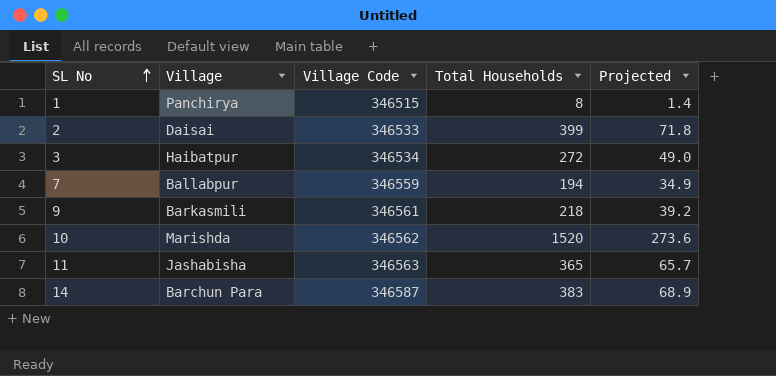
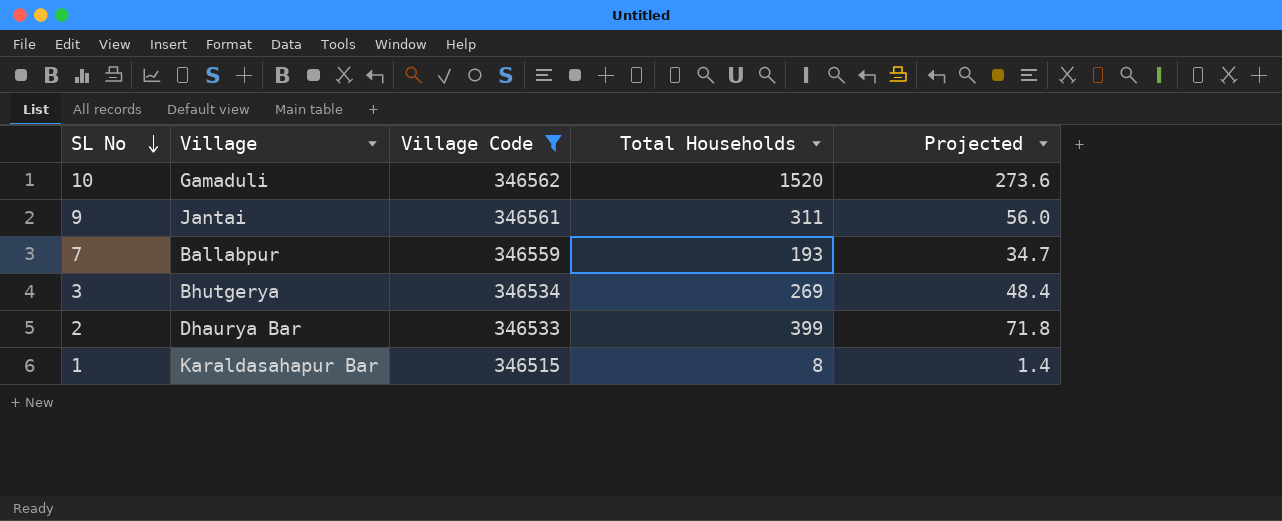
filter: none -> Village Code <= 346562
row order: SL No ascending -> SL No descending
10 | Village: Marishda -> Gamaduli
9 | Village: Barkasmili -> Jantai
9 | Total Households: 218 -> 311
9 | Projected: 39.2 -> 56.0
7 | Total Households: 194 -> 193
7 | Projected: 34.9 -> 34.7
3 | Village: Haibatpur -> Bhutgerya
3 | Total Households: 272 -> 269
3 | Projected: 49.0 -> 48.4
2 | Village: Daisai -> Dhaurya Bar
1 | Village: Panchirya -> Karaldasahapur Bar

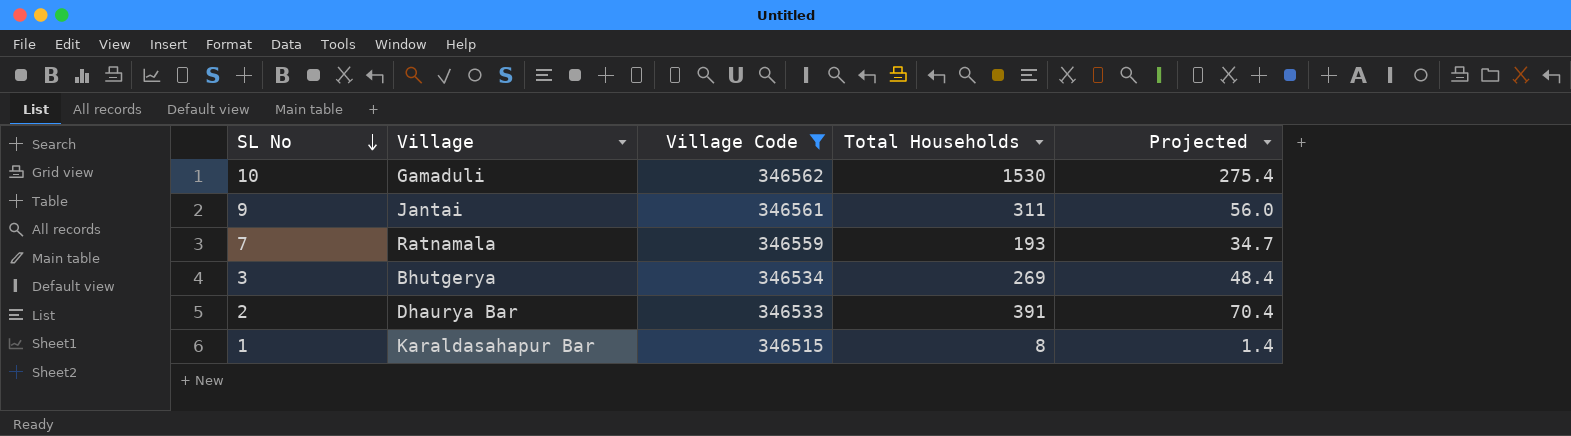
10 | Total Households: 1520 -> 1530
10 | Projected: 273.6 -> 275.4
7 | Village: Ballabpur -> Ratnamala
2 | Total Households: 399 -> 391
2 | Projected: 71.8 -> 70.4

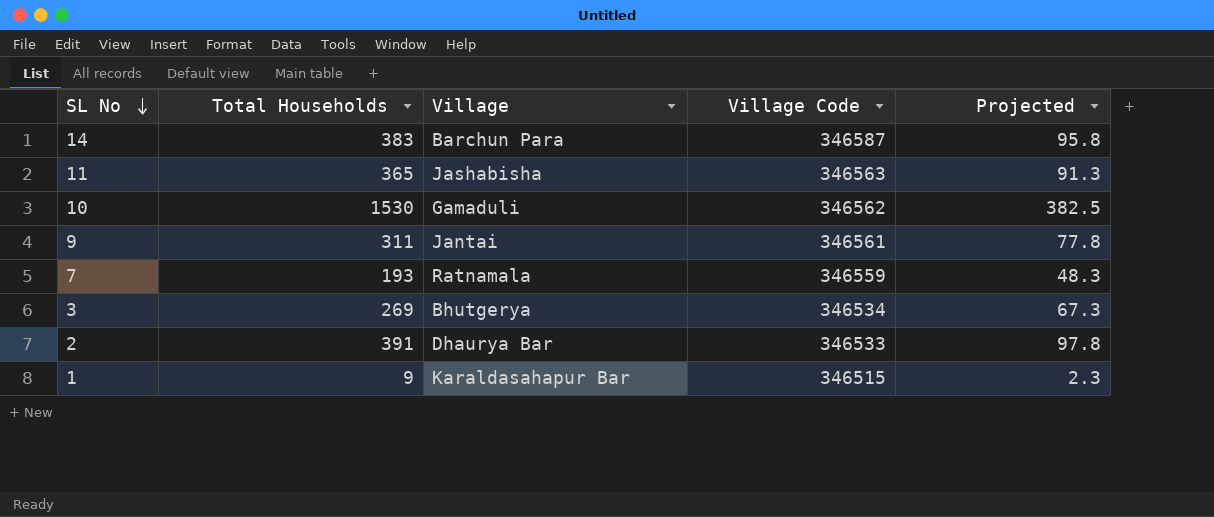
filter: Village Code <= 346562 -> none
column Total Households | position: 4 -> 2
column Projected | formula: [Total Households] * 0.18 -> [Total Households] * 0.25
1 | Total Households: 8 -> 9

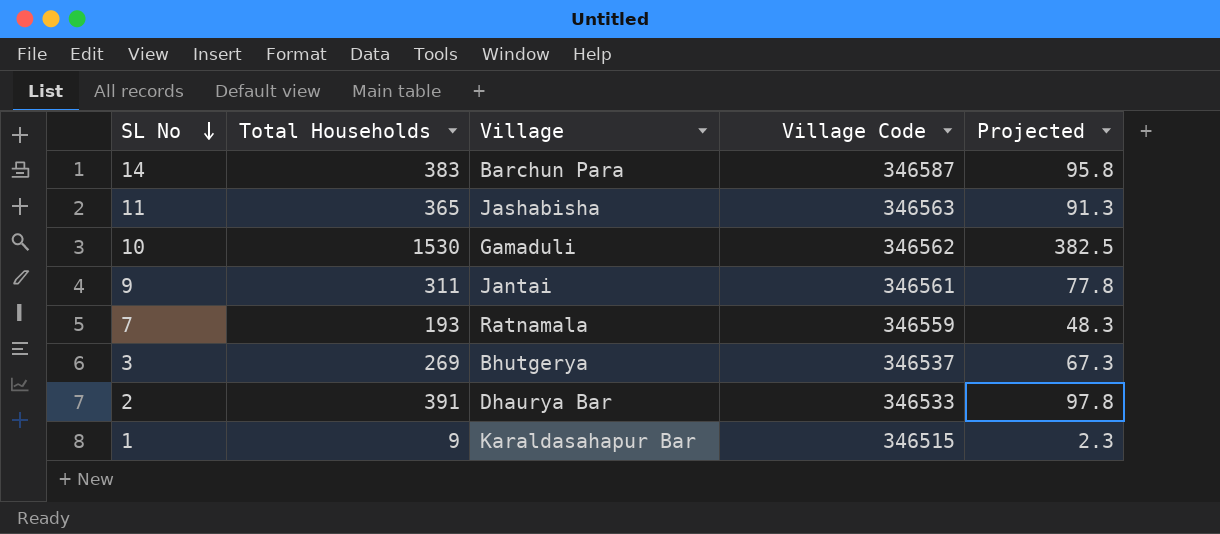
3 | Village Code: 346534 -> 346537

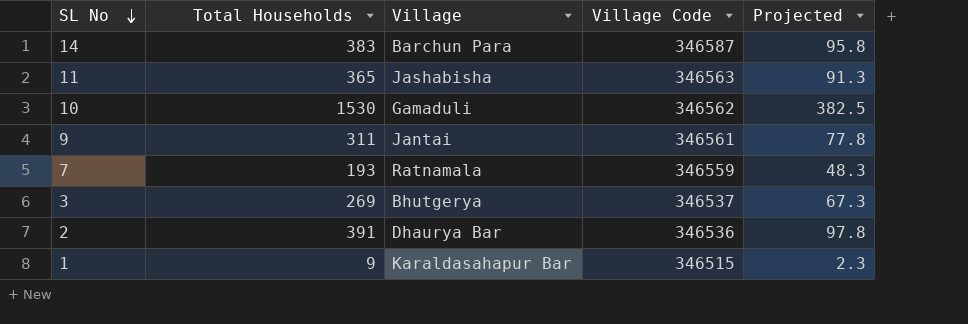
2 | Village Code: 346533 -> 346536

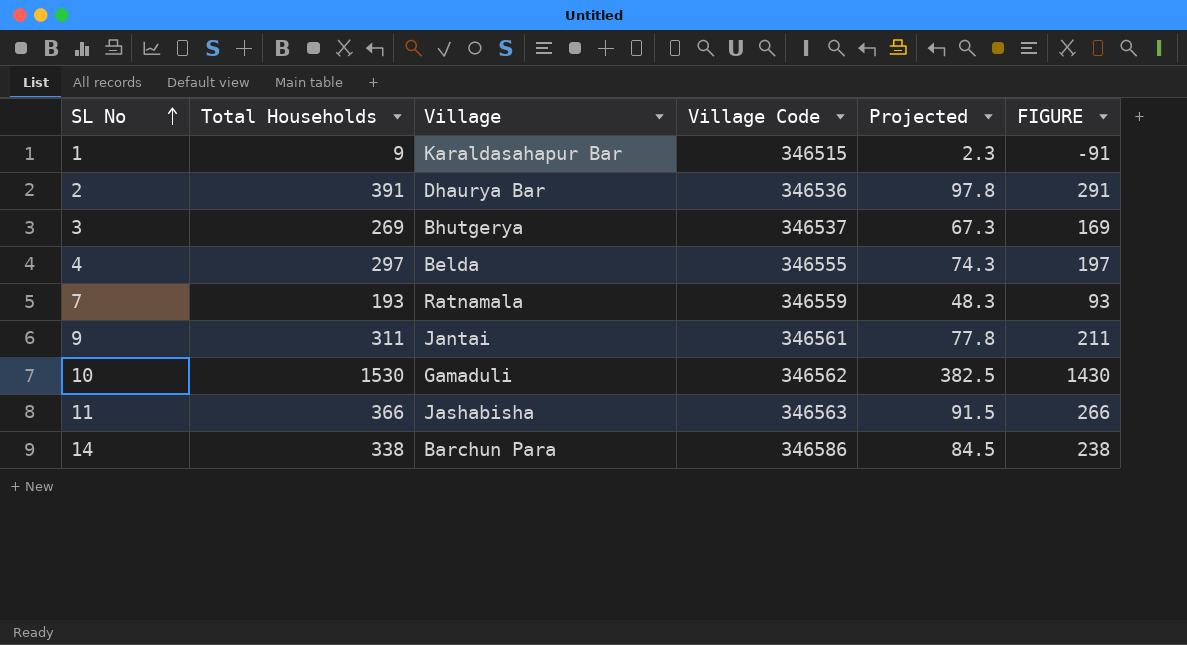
row order: SL No descending -> SL No ascending
column FIGURE | formula: none -> [Total Households] - 100
row 4: none -> 297 | Belda | 346555 | 74.3 | 197
11 | Total Households: 365 -> 366
11 | Projected: 91.3 -> 91.5
14 | Total Households: 383 -> 338
14 | Village Code: 346587 -> 346586
14 | Projected: 95.8 -> 84.5

